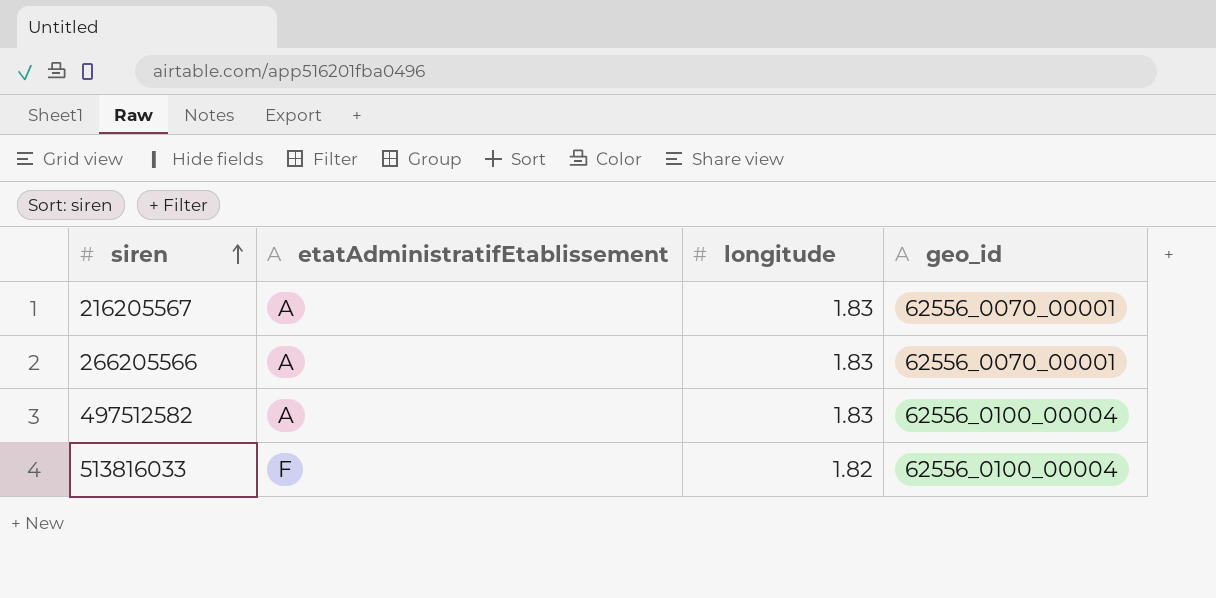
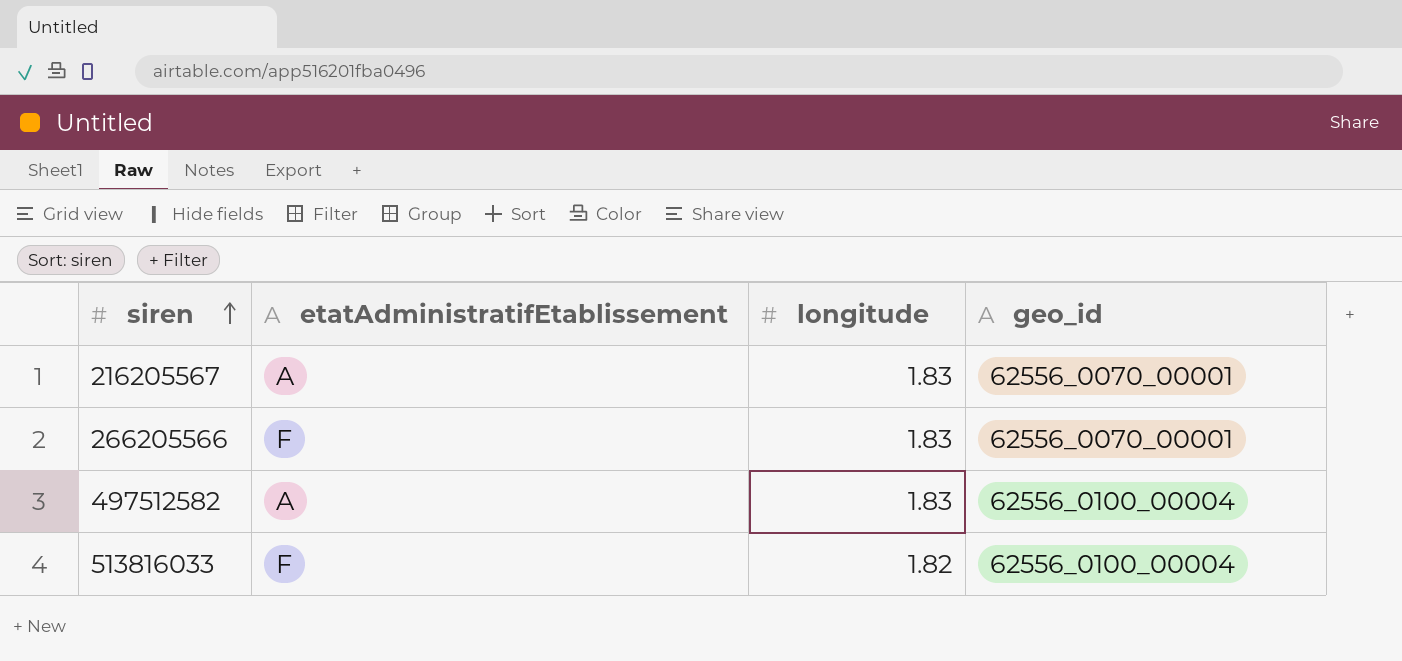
266205566 | etatAdministratifEtablissement: A -> F

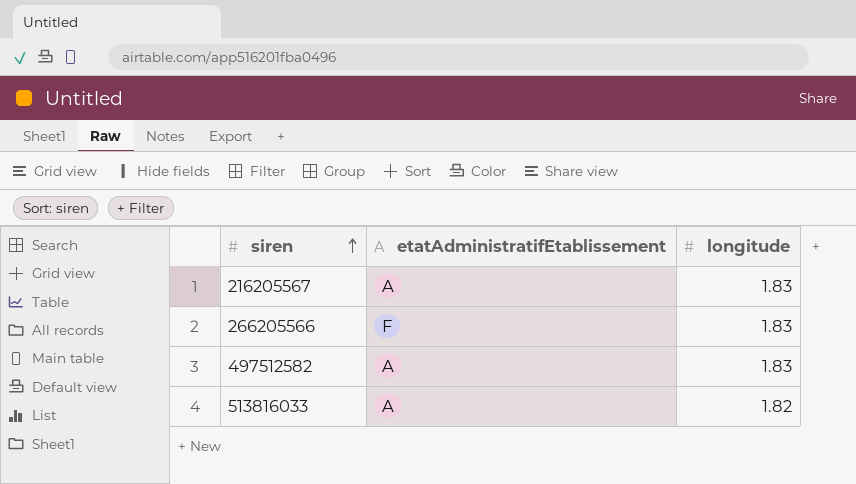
column geo_id | position: 4 -> none
513816033 | etatAdministratifEtablissement: F -> A

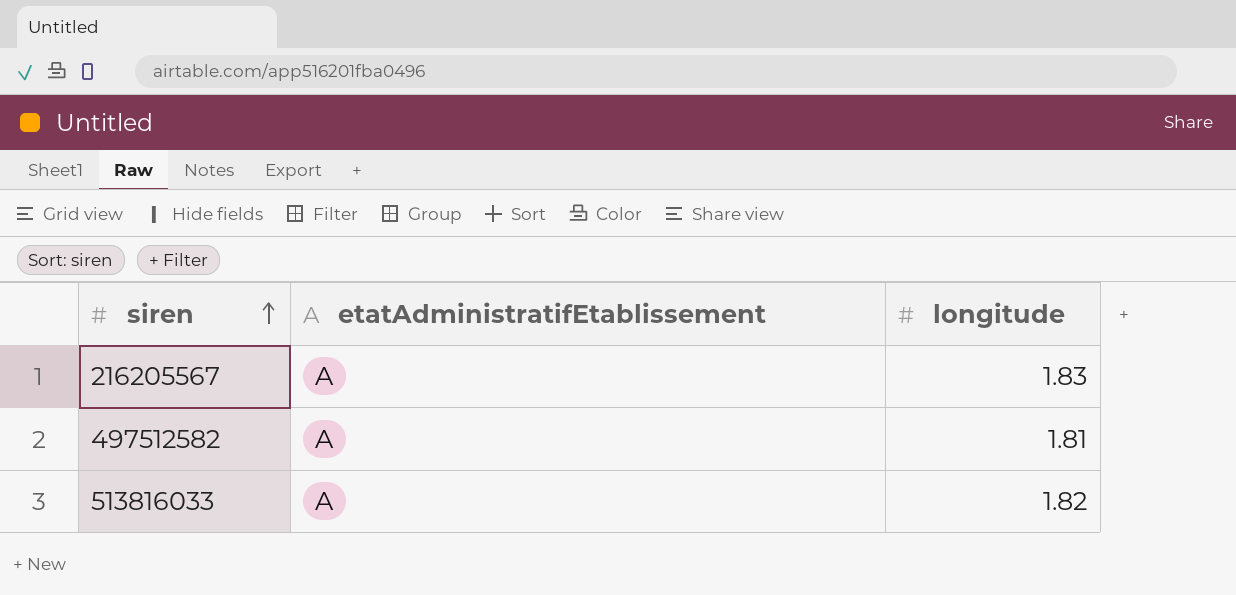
row 266205566: F | 1.83 -> none
497512582 | longitude: 1.83 -> 1.81

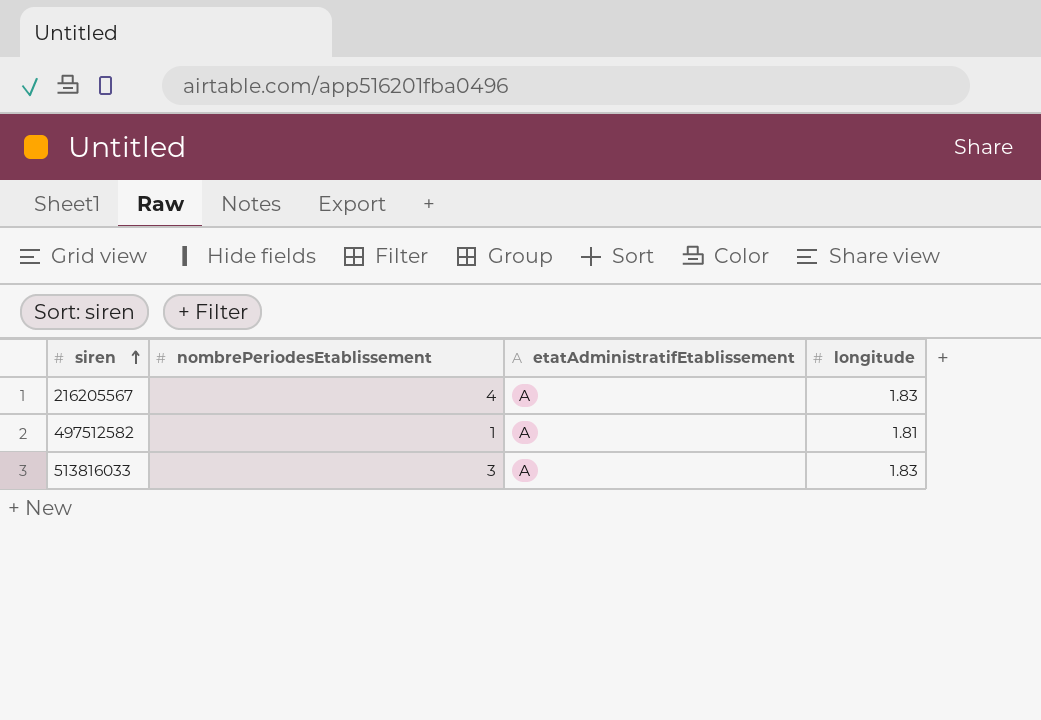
column nombrePeriodesEtablissement | position: none -> 2
513816033 | longitude: 1.82 -> 1.83

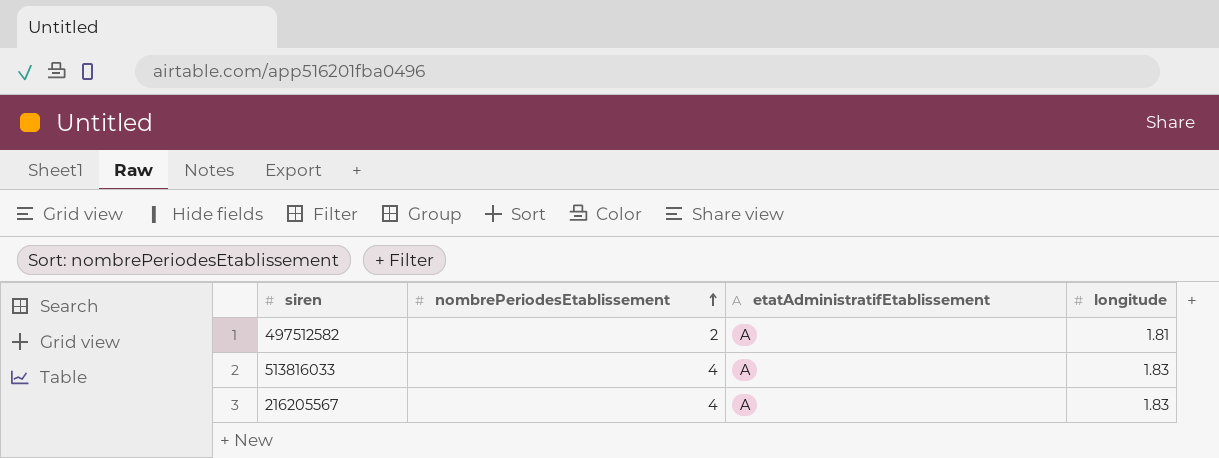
row order: siren ascending -> nombrePeriodesEtablissement ascending
497512582 | nombrePeriodesEtablissement: 1 -> 2
513816033 | nombrePeriodesEtablissement: 3 -> 4

